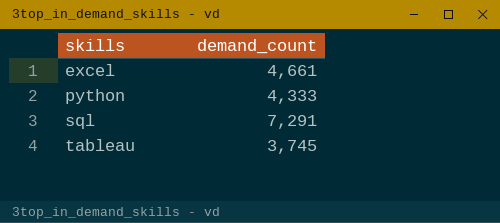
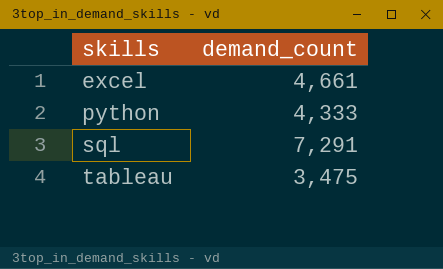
tableau | demand_count: 3,745 -> 3,475

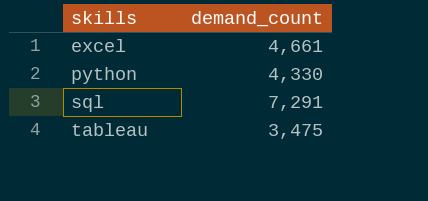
python | demand_count: 4,333 -> 4,330

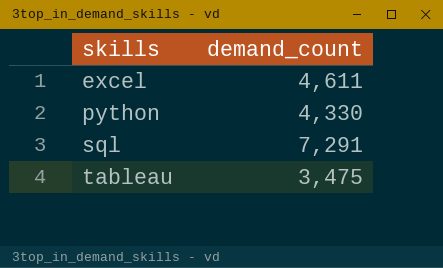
excel | demand_count: 4,661 -> 4,611

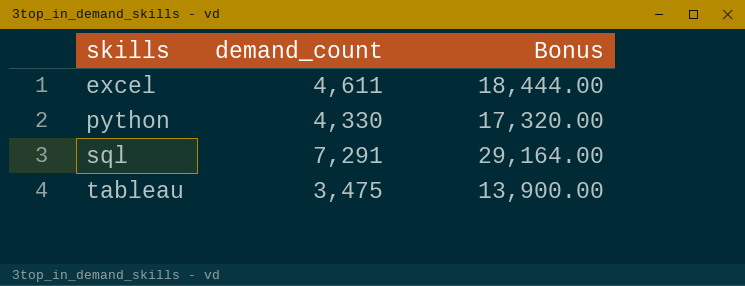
column Bonus | formula: none -> [demand_count] * 4

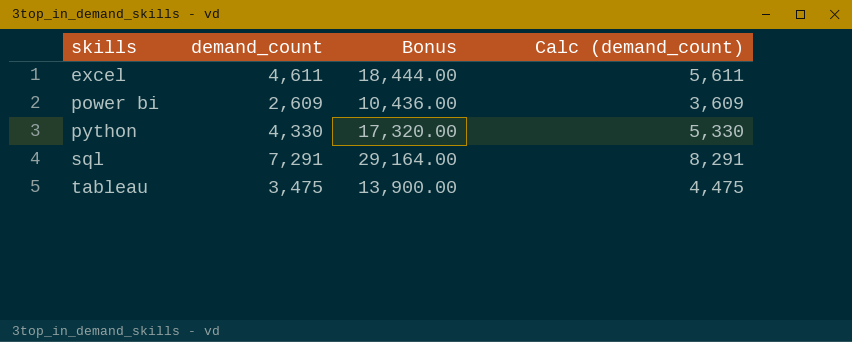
column Calc (demand_count) | formula: none -> [demand_count] + 1000
row power bi: none -> 2,609 | 10,436.00 | 3,609

